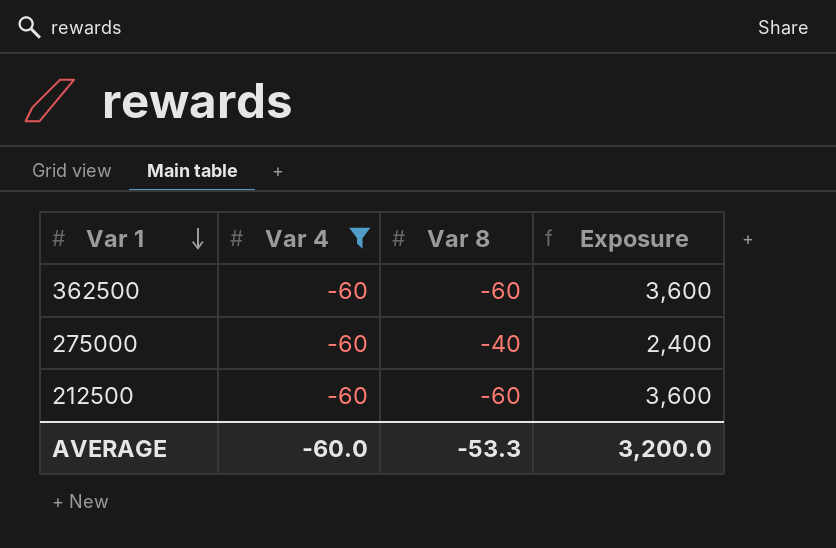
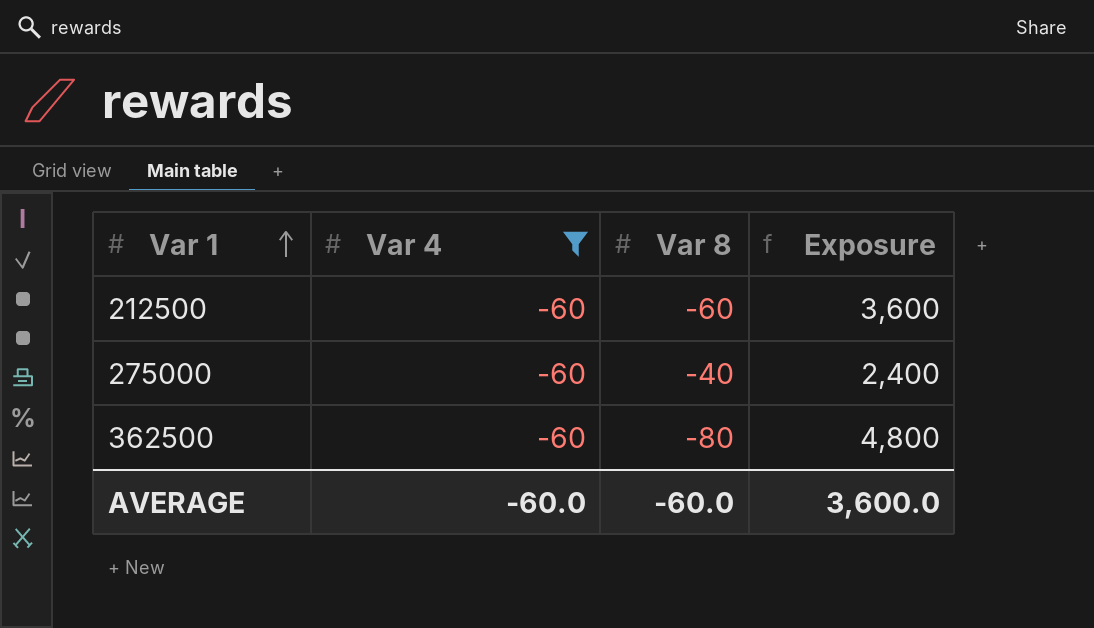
row order: Var 1 descending -> Var 1 ascending
362500 | Var 8: -60 -> -80
362500 | Exposure: 3,600 -> 4,800
AVERAGE | Var 8: -53.3 -> -60.0
AVERAGE | Exposure: 3,200.0 -> 3,600.0

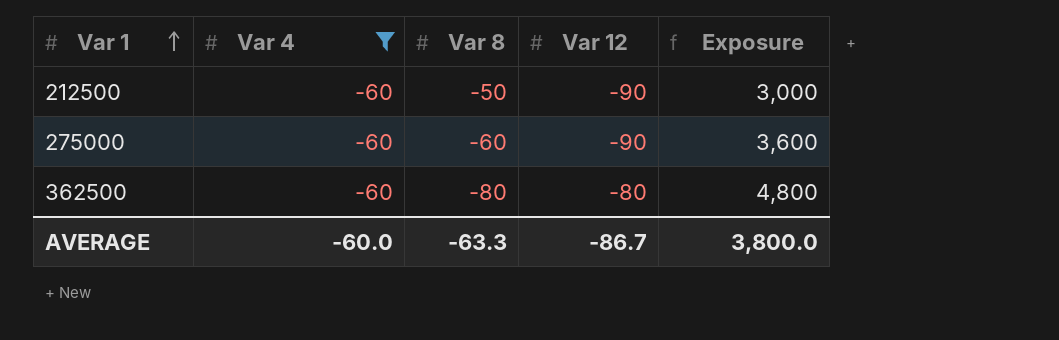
column Var 12 | position: none -> 4
212500 | Var 8: -60 -> -50
212500 | Exposure: 3,600 -> 3,000
275000 | Var 8: -40 -> -60
275000 | Exposure: 2,400 -> 3,600
AVERAGE | Var 8: -60.0 -> -63.3
AVERAGE | Exposure: 3,600.0 -> 3,800.0

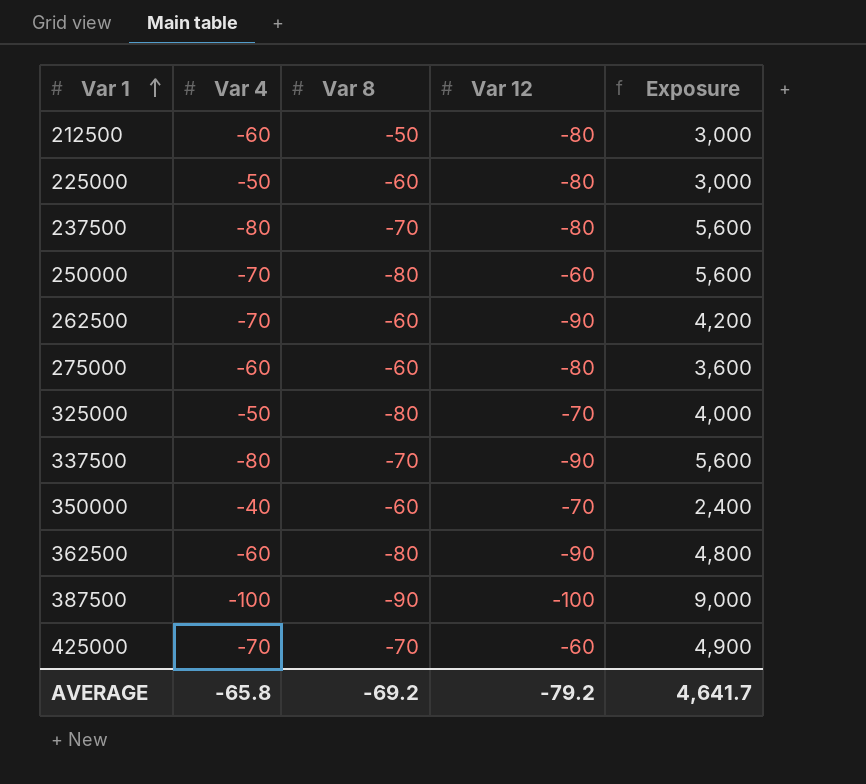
filter: Var 4 = -60 -> none
212500 | Var 12: -90 -> -80
275000 | Var 12: -90 -> -80
362500 | Var 12: -80 -> -90
AVERAGE | Var 4: -60.0 -> -65.8
AVERAGE | Var 8: -63.3 -> -69.2
AVERAGE | Var 12: -86.7 -> -79.2
AVERAGE | Exposure: 3,800.0 -> 4,641.7

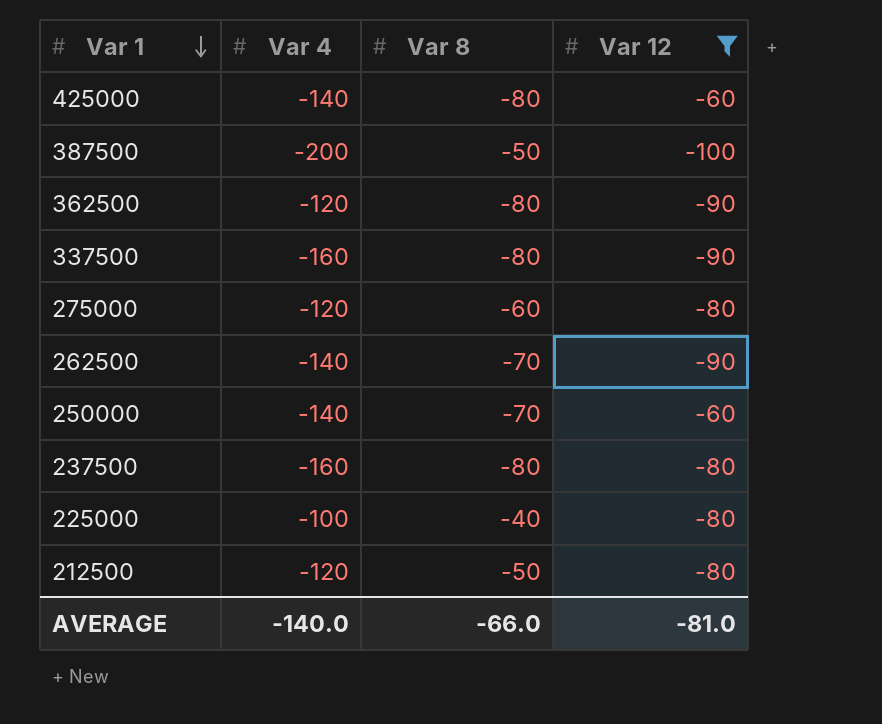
filter: none -> Var 12 != -70
row order: Var 1 ascending -> Var 1 descending
column Exposure | formula: [Var 4] * [Var 8] -> none
425000 | Var 4: -70 -> -140
425000 | Var 8: -70 -> -80
387500 | Var 4: -100 -> -200
387500 | Var 8: -90 -> -50
362500 | Var 4: -60 -> -120
337500 | Var 4: -80 -> -160
337500 | Var 8: -70 -> -80
275000 | Var 4: -60 -> -120
262500 | Var 4: -70 -> -140
262500 | Var 8: -60 -> -70
250000 | Var 4: -70 -> -140
250000 | Var 8: -80 -> -70
237500 | Var 4: -80 -> -160
237500 | Var 8: -70 -> -80
225000 | Var 4: -50 -> -100
225000 | Var 8: -60 -> -40
212500 | Var 4: -60 -> -120
AVERAGE | Var 4: -65.8 -> -140.0
AVERAGE | Var 8: -69.2 -> -66.0
AVERAGE | Var 12: -79.2 -> -81.0

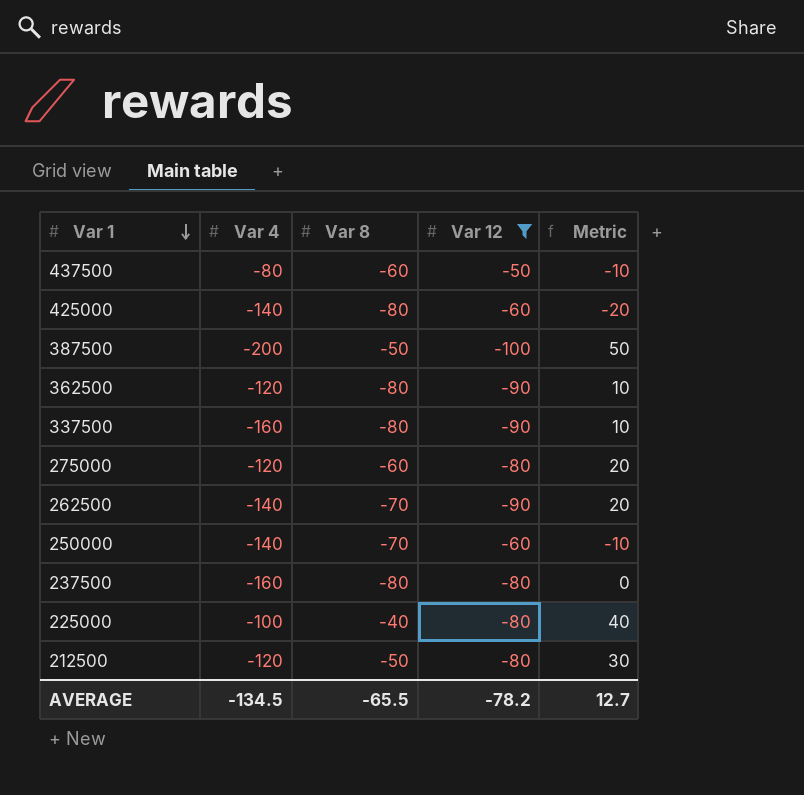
column Metric | formula: none -> [Var 8] - [Var 12]
row 437500: none -> -80 | -60 | -50 | -10
AVERAGE | Var 4: -140.0 -> -134.5
AVERAGE | Var 8: -66.0 -> -65.5
AVERAGE | Var 12: -81.0 -> -78.2

